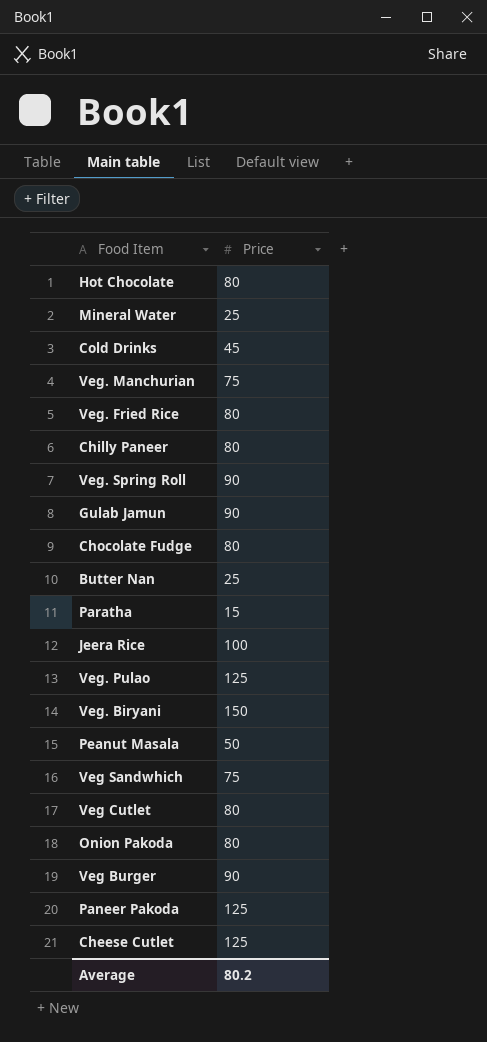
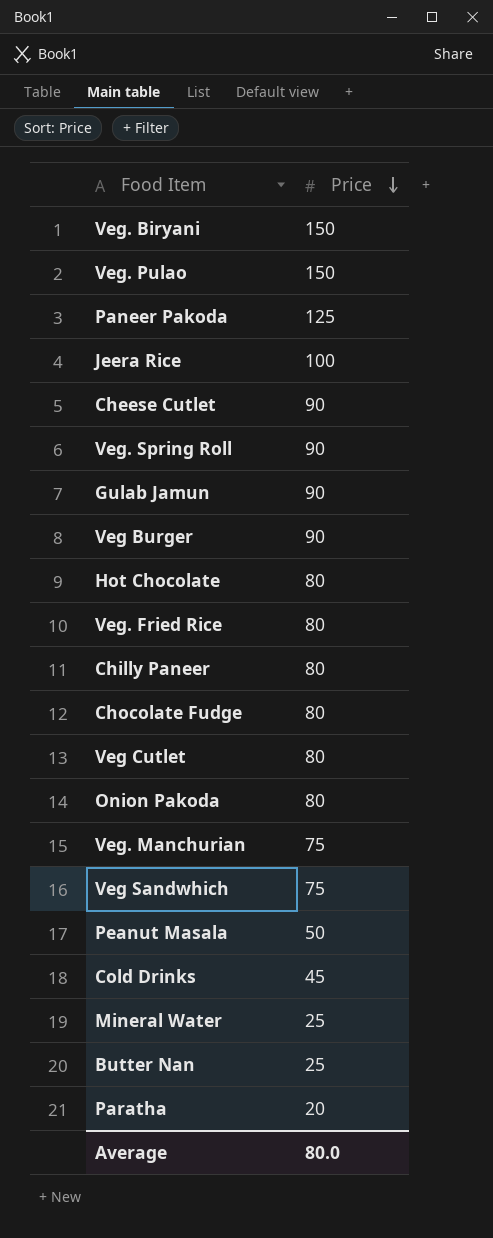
row order: none -> Price descending
Veg. Pulao | Price: 125 -> 150
Cheese Cutlet | Price: 125 -> 90
Paratha | Price: 15 -> 20
Average | Price: 80.2 -> 80.0

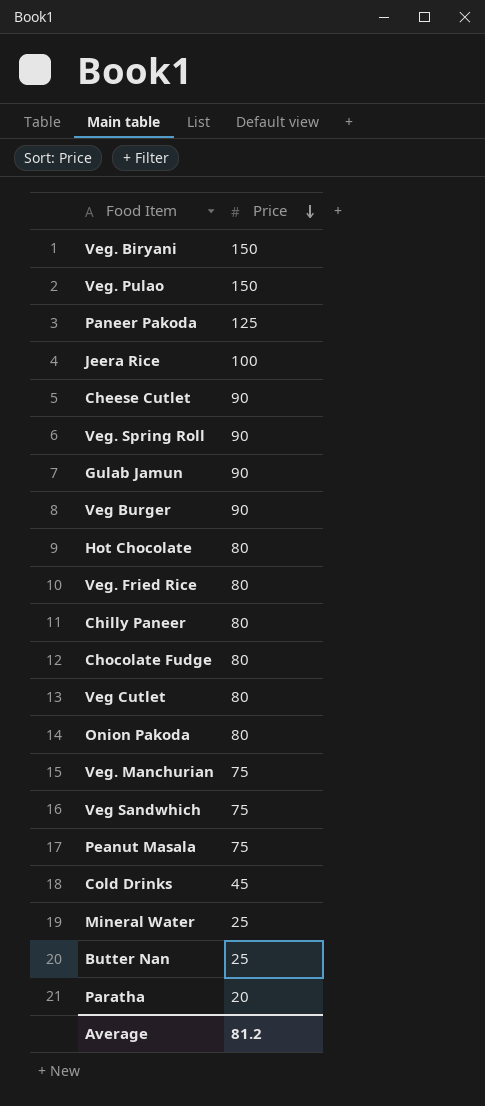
Peanut Masala | Price: 50 -> 75
Average | Price: 80.0 -> 81.2

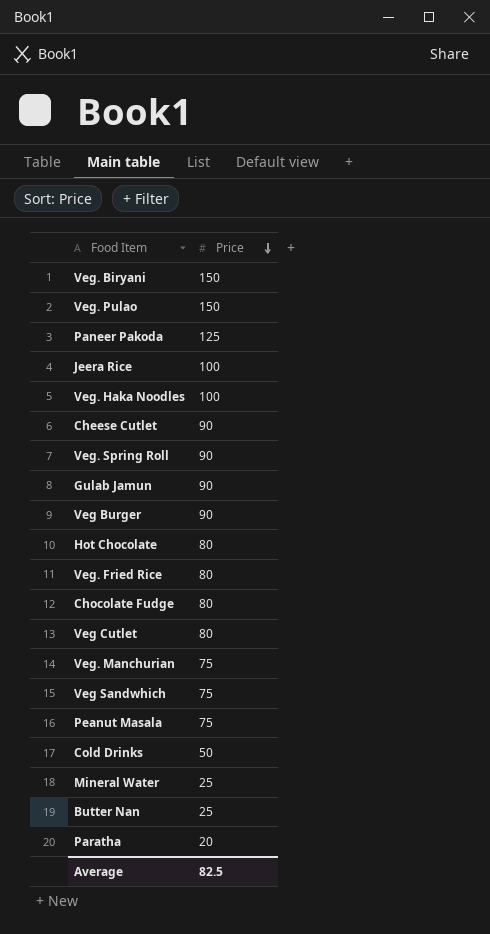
row Chilly Paneer: 80 -> none
row Onion Pakoda: 80 -> none
row Veg. Haka Noodles: none -> 100
Cold Drinks | Price: 45 -> 50
Average | Price: 81.2 -> 82.5

